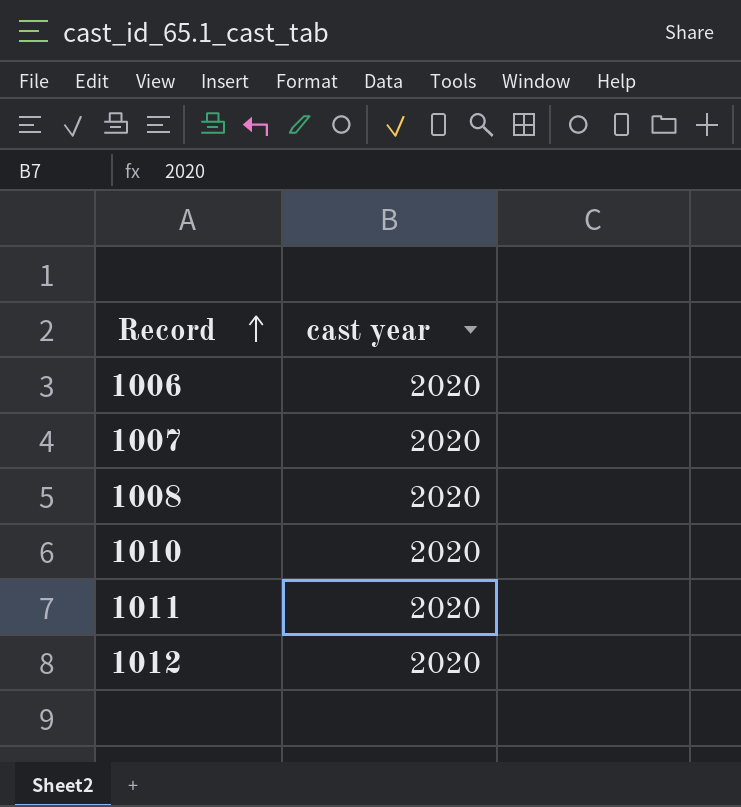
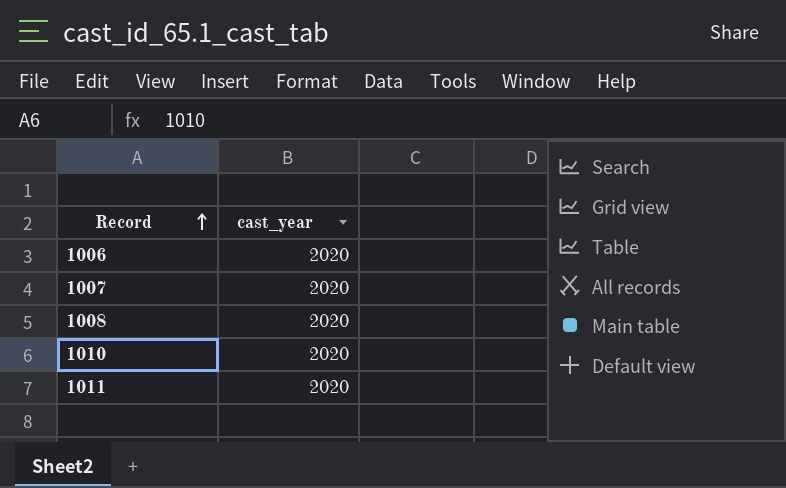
column name: cast year -> cast_year
row 1012: 2020 -> none

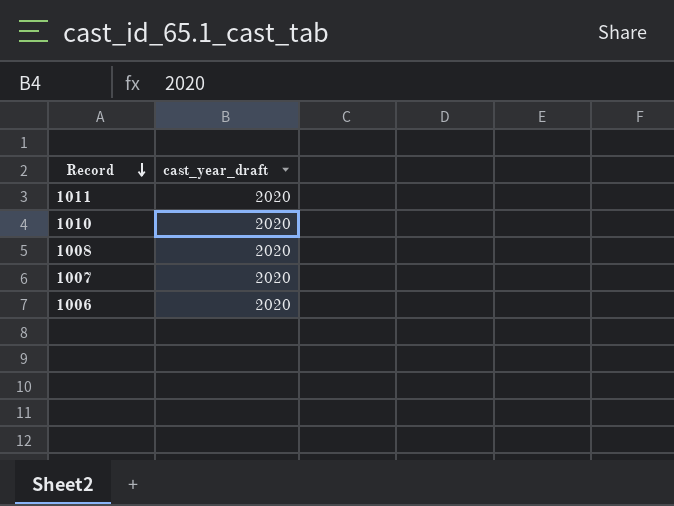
row order: Record ascending -> Record descending
column name: cast_year -> cast_year_draft

